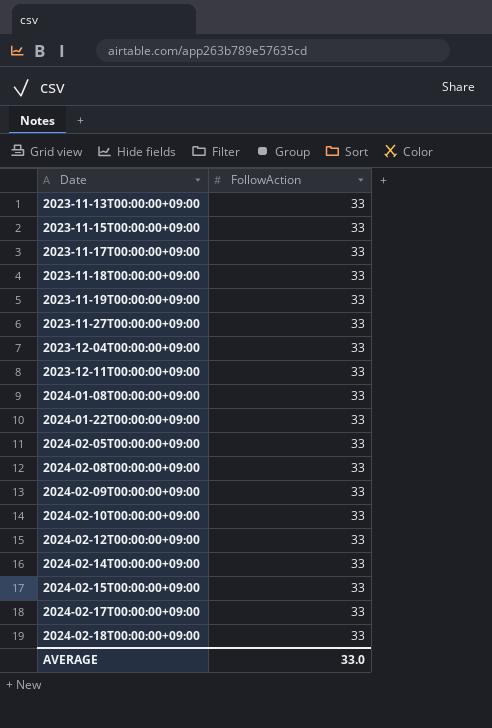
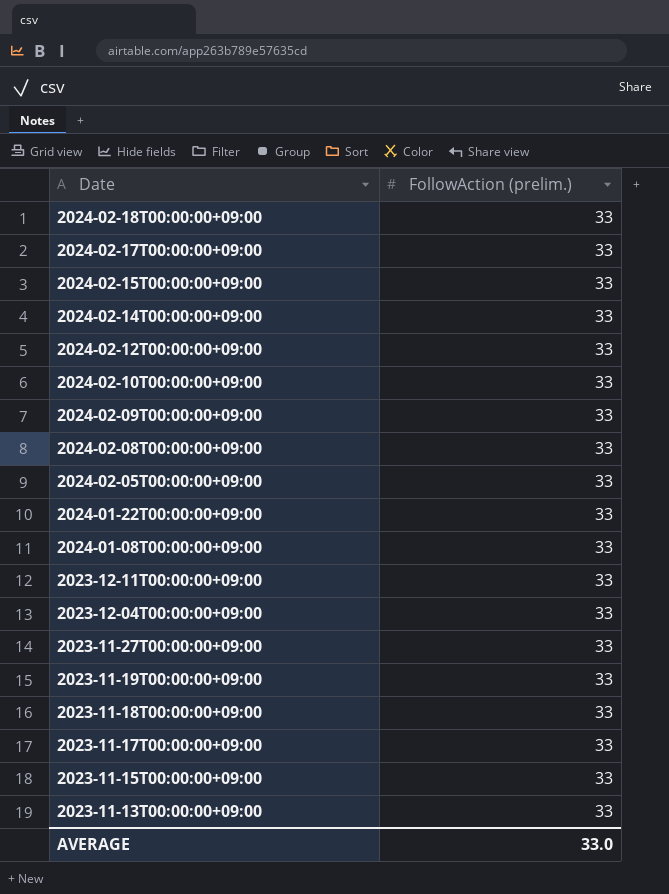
row order: Date ascending -> Date descending
column name: FollowAction -> FollowAction (prelim.)

